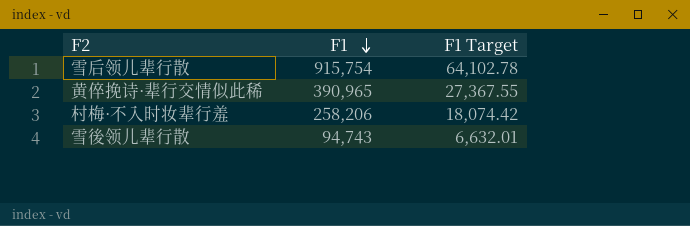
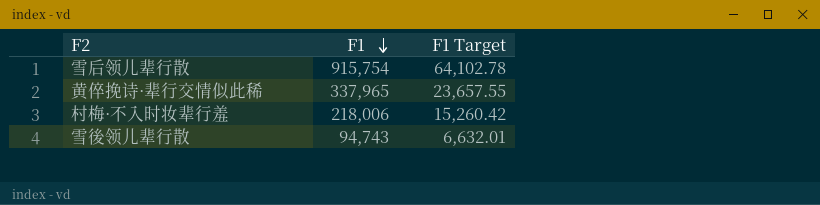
黄倅挽诗·辈行交情似此稀 | F1: 390,965 -> 337,965
黄倅挽诗·辈行交情似此稀 | F1 Target: 27,367.55 -> 23,657.55
村梅·不入时妆辈行羞 | F1: 258,206 -> 218,006
村梅·不入时妆辈行羞 | F1 Target: 18,074.42 -> 15,260.42

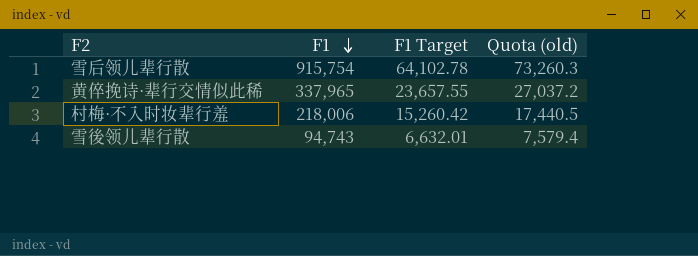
column Quota (old) | formula: none -> [F1] * 0.08

